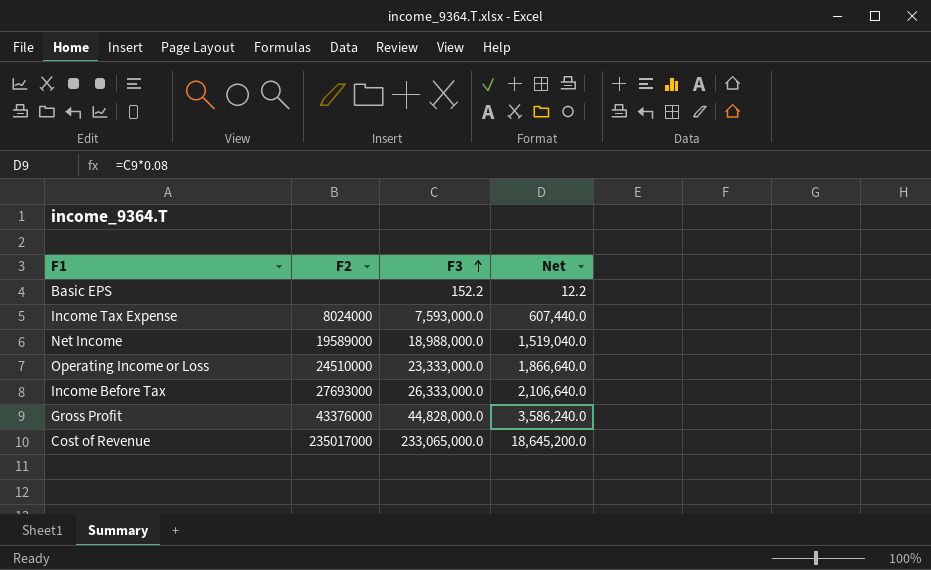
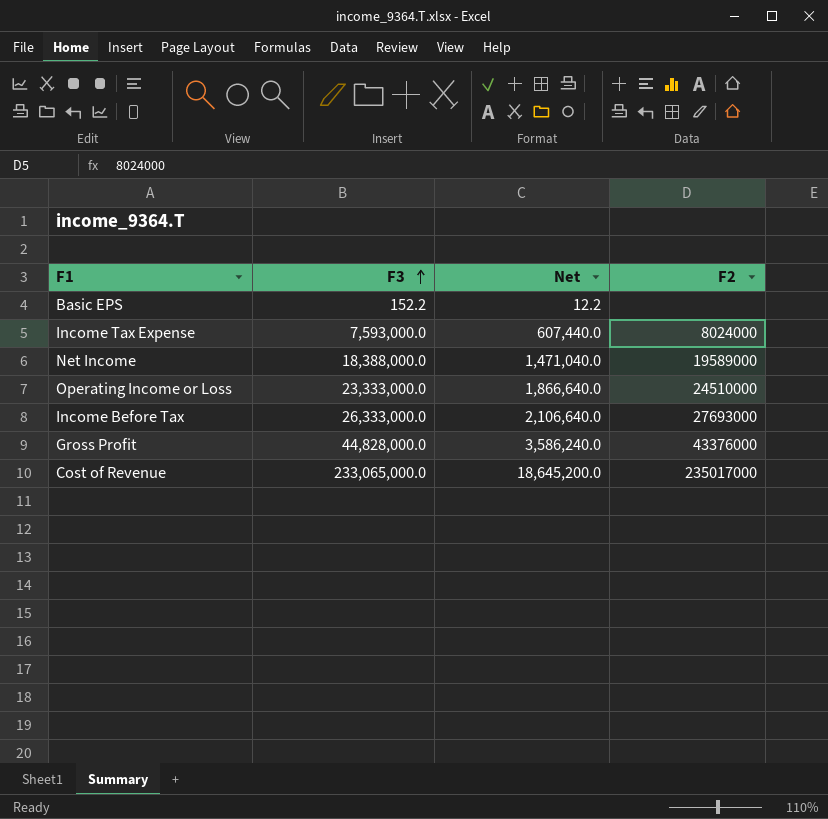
column F2 | position: 2 -> 4
Net Income | F3: 18,988,000.0 -> 18,388,000.0
Net Income | Net: 1,519,040.0 -> 1,471,040.0

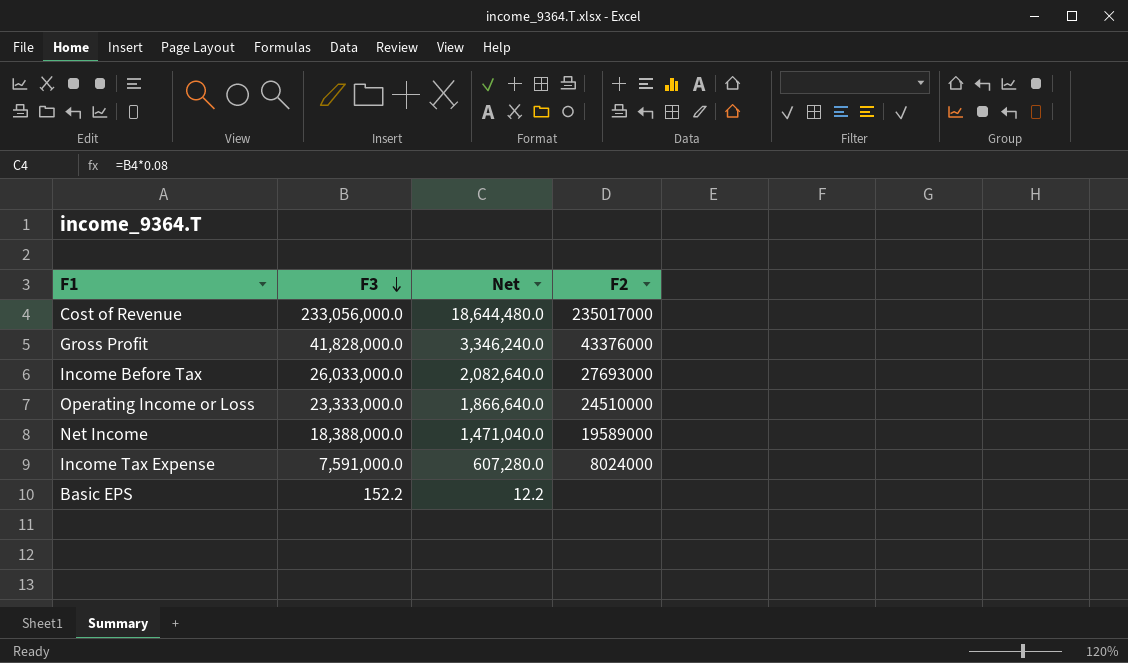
row order: F3 ascending -> F3 descending
Cost of Revenue | F3: 233,065,000.0 -> 233,056,000.0
Cost of Revenue | Net: 18,645,200.0 -> 18,644,480.0
Gross Profit | F3: 44,828,000.0 -> 41,828,000.0
Gross Profit | Net: 3,586,240.0 -> 3,346,240.0
Income Before Tax | F3: 26,333,000.0 -> 26,033,000.0
Income Before Tax | Net: 2,106,640.0 -> 2,082,640.0
Income Tax Expense | F3: 7,593,000.0 -> 7,591,000.0
Income Tax Expense | Net: 607,440.0 -> 607,280.0

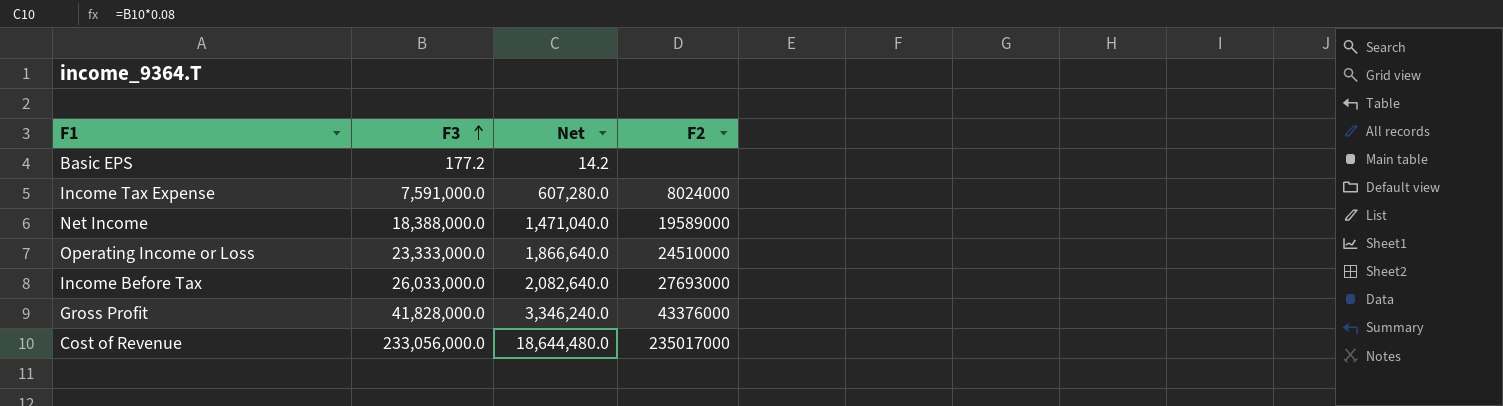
row order: F3 descending -> F3 ascending
Basic EPS | F3: 152.2 -> 177.2
Basic EPS | Net: 12.2 -> 14.2

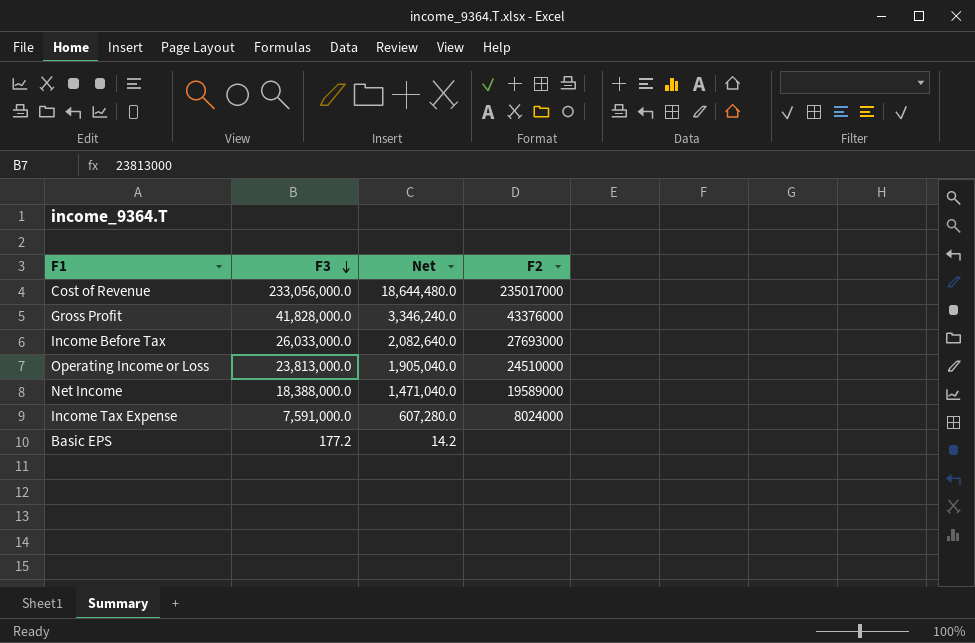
row order: F3 ascending -> F3 descending
Operating Income or Loss | F3: 23,333,000.0 -> 23,813,000.0
Operating Income or Loss | Net: 1,866,640.0 -> 1,905,040.0

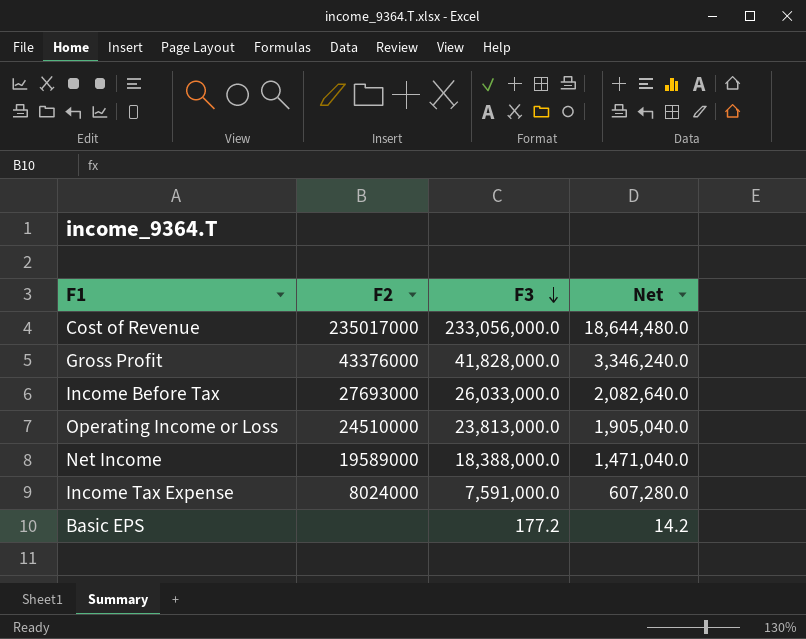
column F2 | position: 4 -> 2

